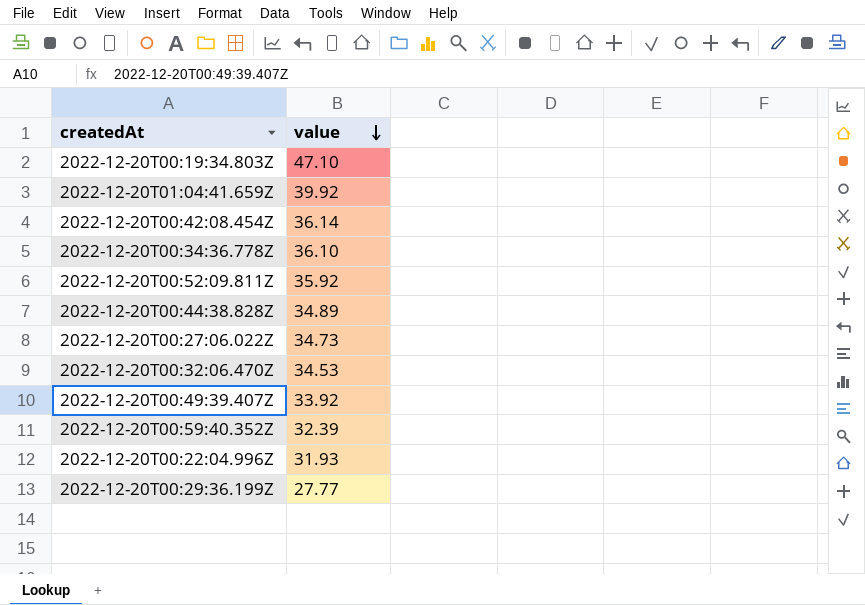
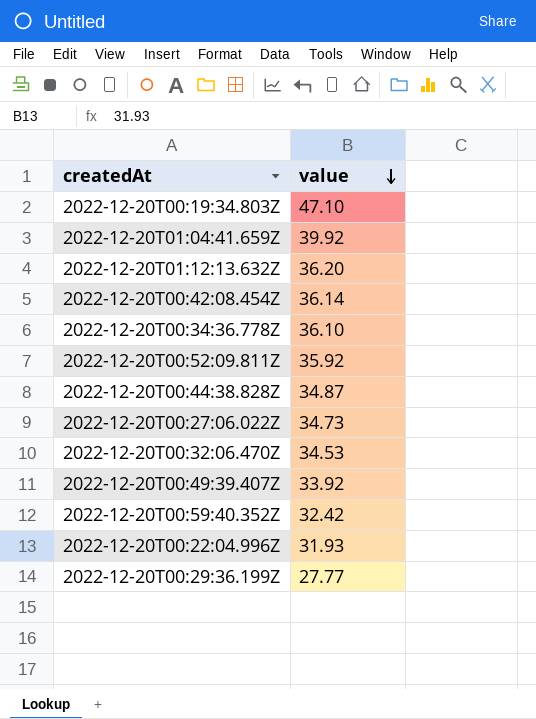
row 2022-12-20T01:12:13.632Z: none -> 36.20
2022-12-20T00:44:38.828Z | value: 34.89 -> 34.87
2022-12-20T00:59:40.352Z | value: 32.39 -> 32.42

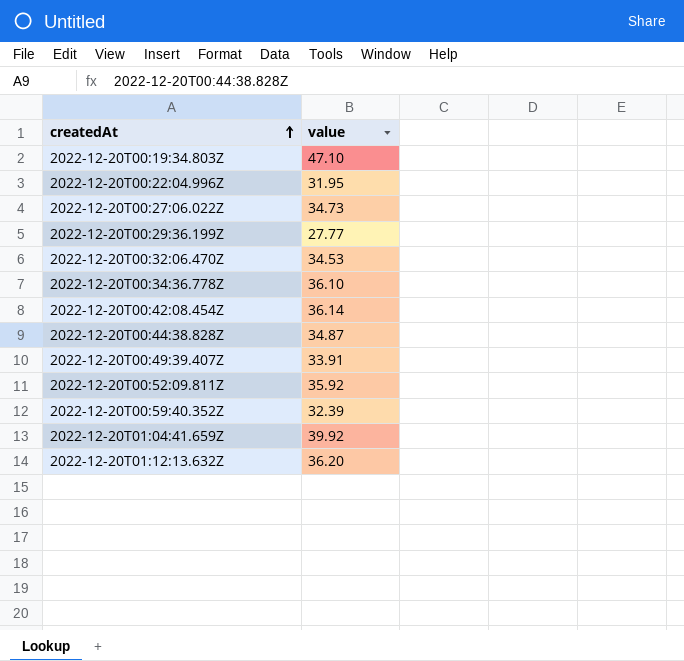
row order: value descending -> createdAt ascending
2022-12-20T00:22:04.996Z | value: 31.93 -> 31.95
2022-12-20T00:49:39.407Z | value: 33.92 -> 33.91
2022-12-20T00:59:40.352Z | value: 32.42 -> 32.39

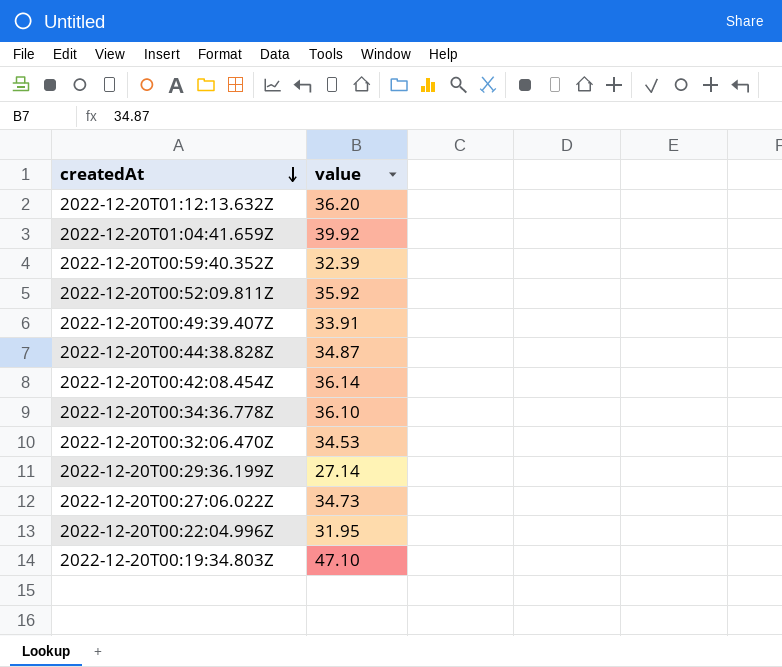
row order: createdAt ascending -> createdAt descending
2022-12-20T00:29:36.199Z | value: 27.77 -> 27.14

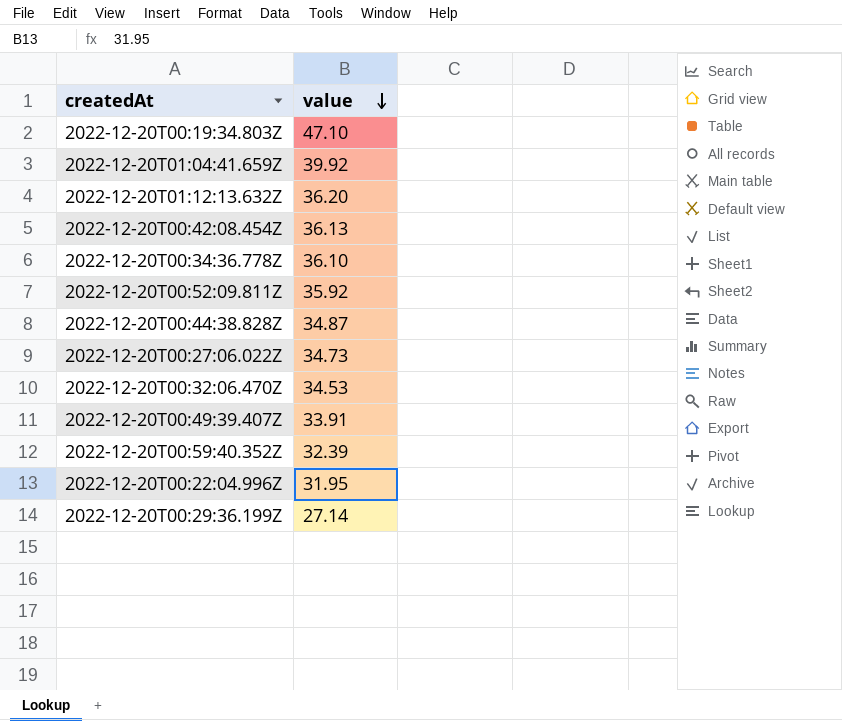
row order: createdAt descending -> value descending
2022-12-20T00:42:08.454Z | value: 36.14 -> 36.13

